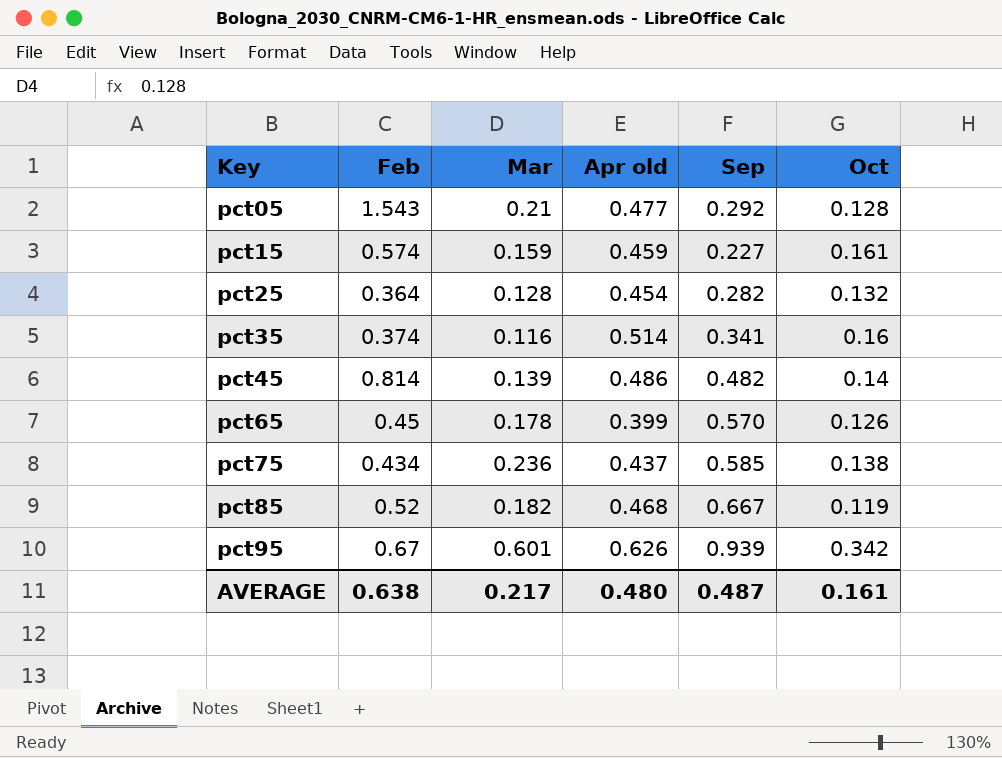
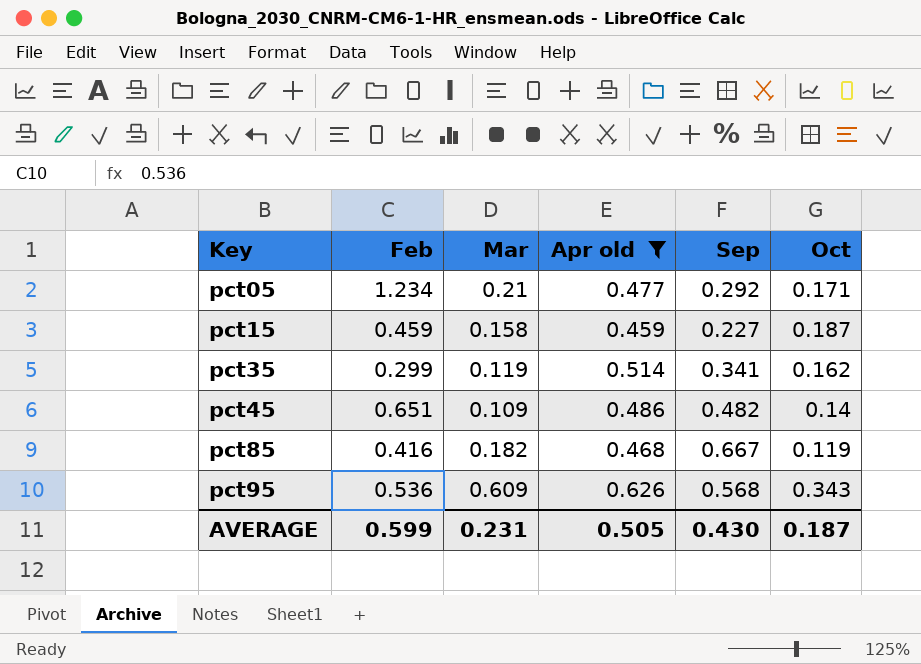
filter: none -> Apr old >= 0.459
pct05 | Feb: 1.543 -> 1.234
pct05 | Oct: 0.128 -> 0.171
pct15 | Feb: 0.574 -> 0.459
pct15 | Mar: 0.159 -> 0.158
pct15 | Oct: 0.161 -> 0.187
pct35 | Feb: 0.374 -> 0.299
pct35 | Mar: 0.116 -> 0.119
pct35 | Oct: 0.16 -> 0.162
pct45 | Feb: 0.814 -> 0.651
pct45 | Mar: 0.139 -> 0.109
pct85 | Feb: 0.52 -> 0.416
pct95 | Feb: 0.67 -> 0.536
pct95 | Mar: 0.601 -> 0.609
pct95 | Sep: 0.939 -> 0.568
pct95 | Oct: 0.342 -> 0.343
AVERAGE | Feb: 0.638 -> 0.599
AVERAGE | Mar: 0.217 -> 0.231
AVERAGE | Apr old: 0.480 -> 0.505
AVERAGE | Sep: 0.487 -> 0.430
AVERAGE | Oct: 0.161 -> 0.187

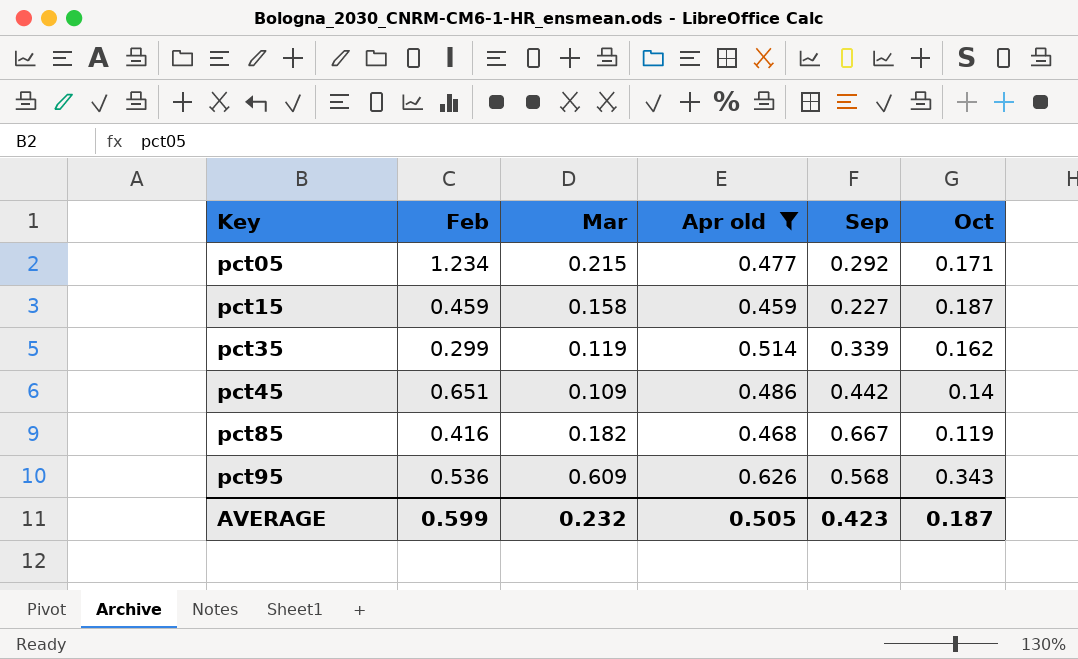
pct05 | Mar: 0.21 -> 0.215
pct35 | Sep: 0.341 -> 0.339
pct45 | Sep: 0.482 -> 0.442
AVERAGE | Mar: 0.231 -> 0.232
AVERAGE | Sep: 0.430 -> 0.423

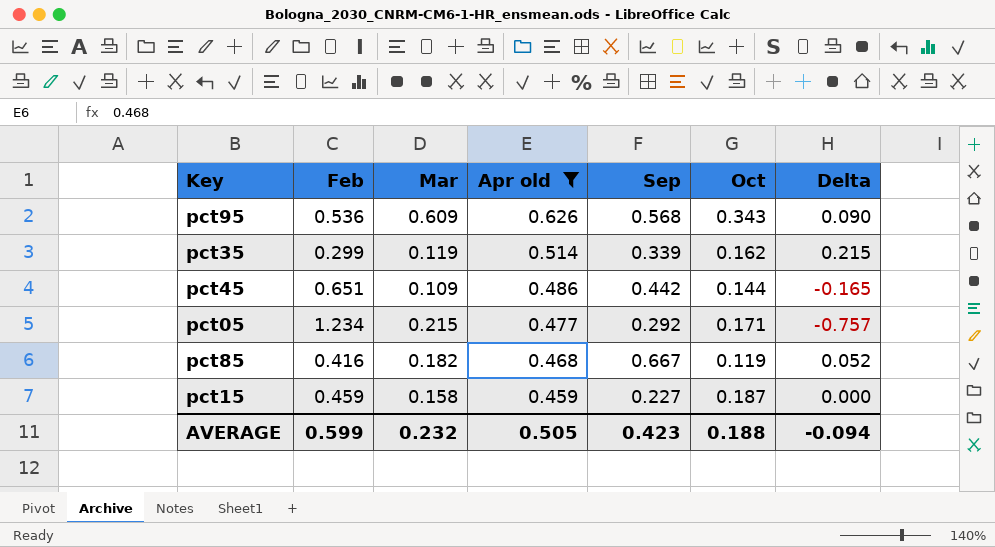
row order: Key ascending -> Apr old descending
column Delta | formula: none -> [Apr old] - [Feb]
pct45 | Oct: 0.14 -> 0.144
AVERAGE | Oct: 0.187 -> 0.188

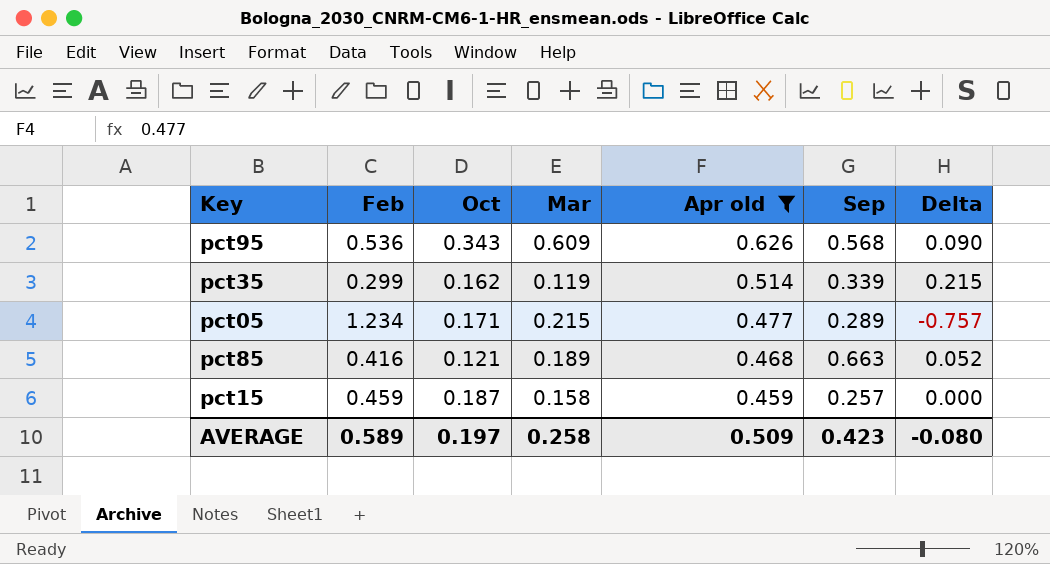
column Oct | position: 6 -> 3
row pct45: 0.651 | 0.109 | 0.486 | 0.442 | 0.144 | -0.165 -> none
pct05 | Sep: 0.292 -> 0.289
pct85 | Oct: 0.119 -> 0.121
pct85 | Mar: 0.182 -> 0.189
pct85 | Sep: 0.667 -> 0.663
pct15 | Sep: 0.227 -> 0.257
AVERAGE | Feb: 0.599 -> 0.589
AVERAGE | Oct: 0.188 -> 0.197
AVERAGE | Mar: 0.232 -> 0.258
AVERAGE | Apr old: 0.505 -> 0.509
AVERAGE | Delta: -0.094 -> -0.080

